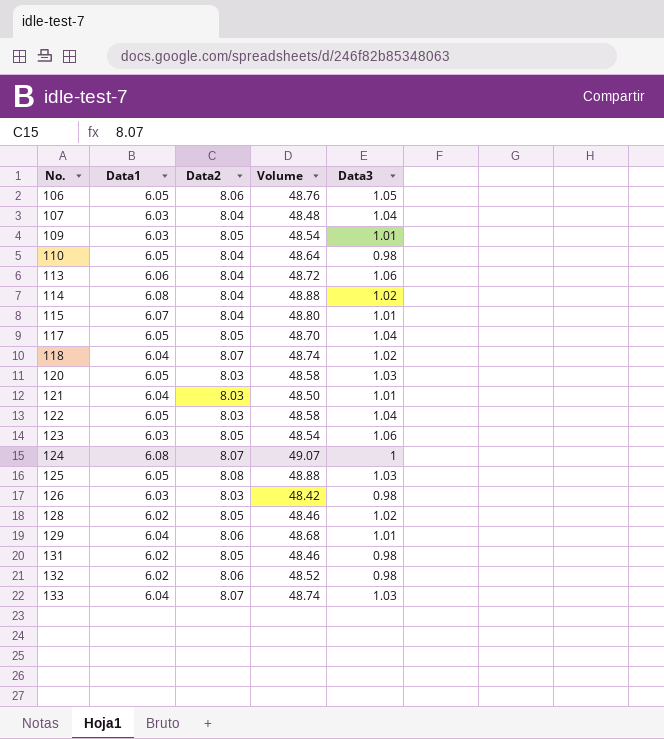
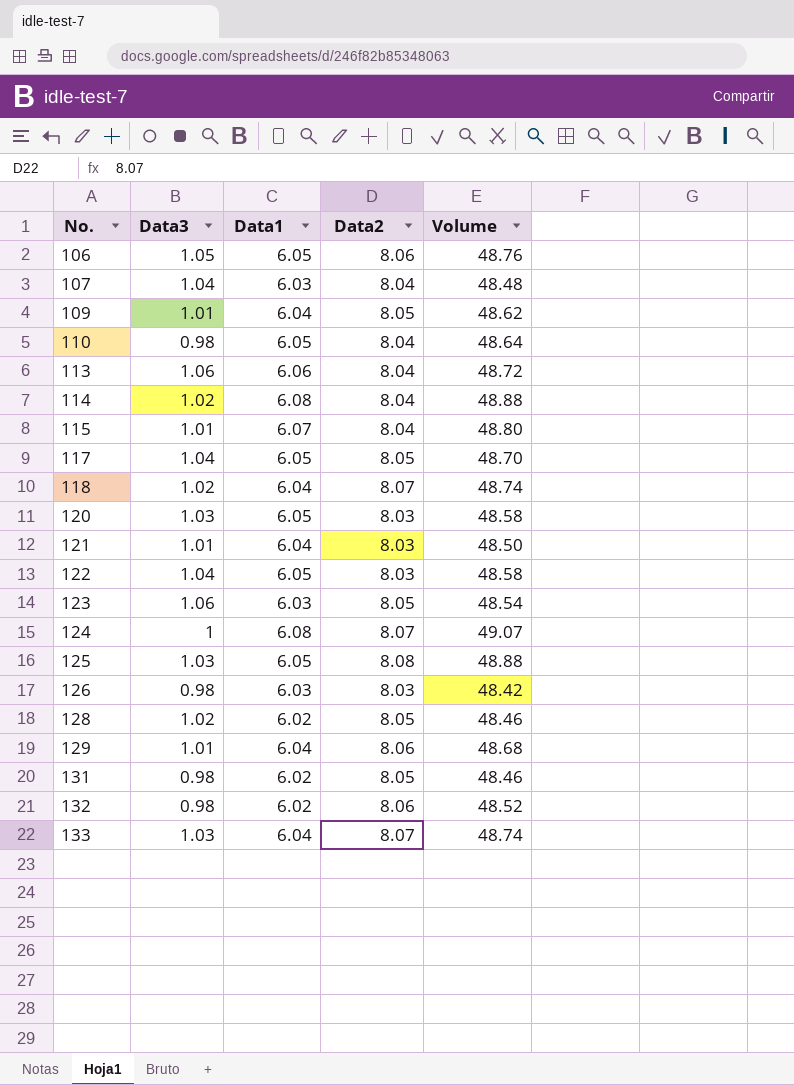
column Data3 | position: 5 -> 2
109 | Data1: 6.03 -> 6.04
109 | Volume: 48.54 -> 48.62

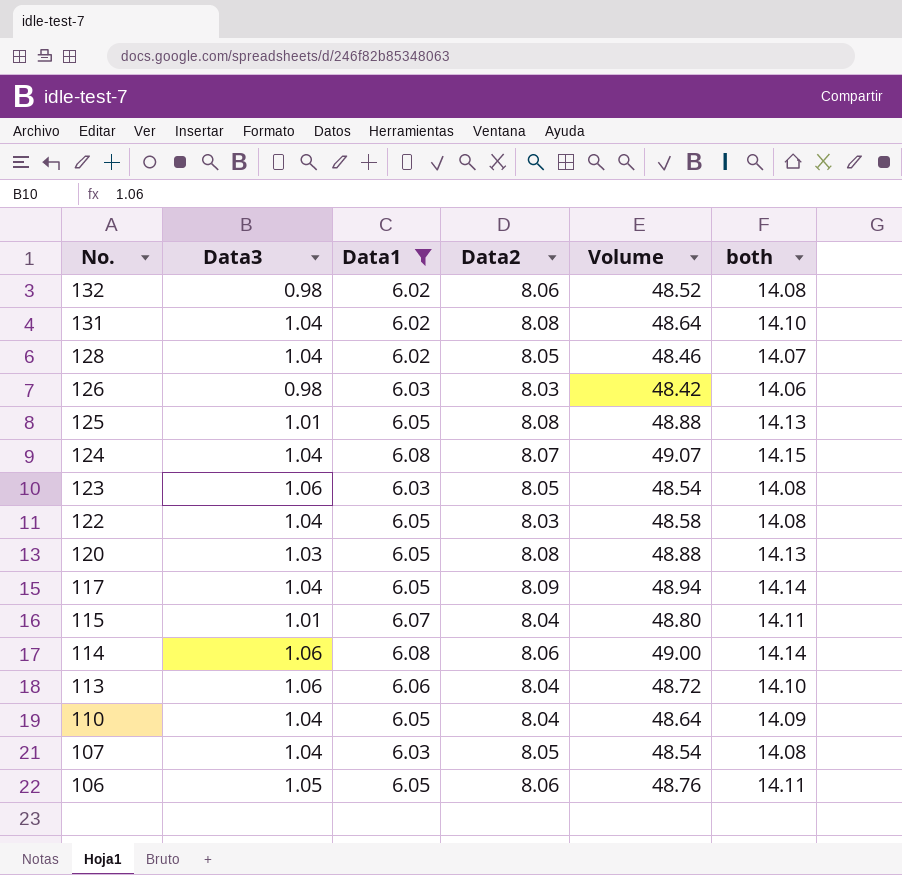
filter: none -> Data1 != 6.04
row order: No. ascending -> No. descending
column both | formula: none -> [Data1] + [Data2]
131 | Data3: 0.98 -> 1.04
131 | Data2: 8.05 -> 8.08
131 | Volume: 48.46 -> 48.64
128 | Data3: 1.02 -> 1.04
125 | Data3: 1.03 -> 1.01
124 | Data3: 1 -> 1.04
120 | Data2: 8.03 -> 8.08
120 | Volume: 48.58 -> 48.88
117 | Data2: 8.05 -> 8.09
117 | Volume: 48.70 -> 48.94
114 | Data3: 1.02 -> 1.06
114 | Data2: 8.04 -> 8.06
114 | Volume: 48.88 -> 49.00
110 | Data3: 0.98 -> 1.04
107 | Data2: 8.04 -> 8.05
107 | Volume: 48.48 -> 48.54

